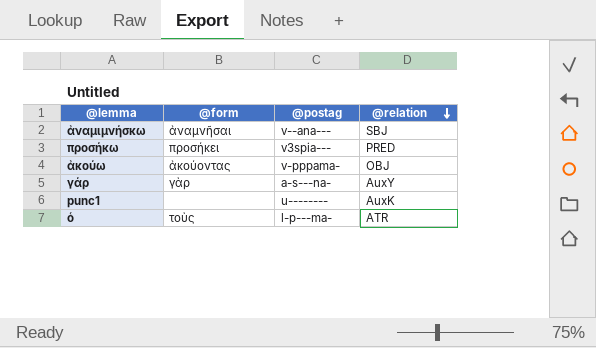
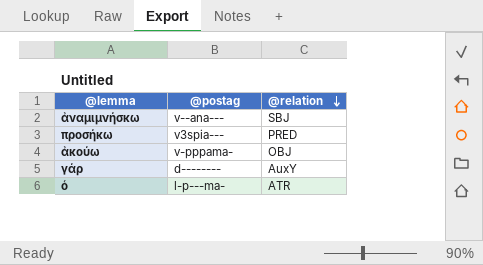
column @form | position: 2 -> none
row punc1: none | u-------- | AuxK -> none
γάρ | @postag: a-s---na- -> d--------

